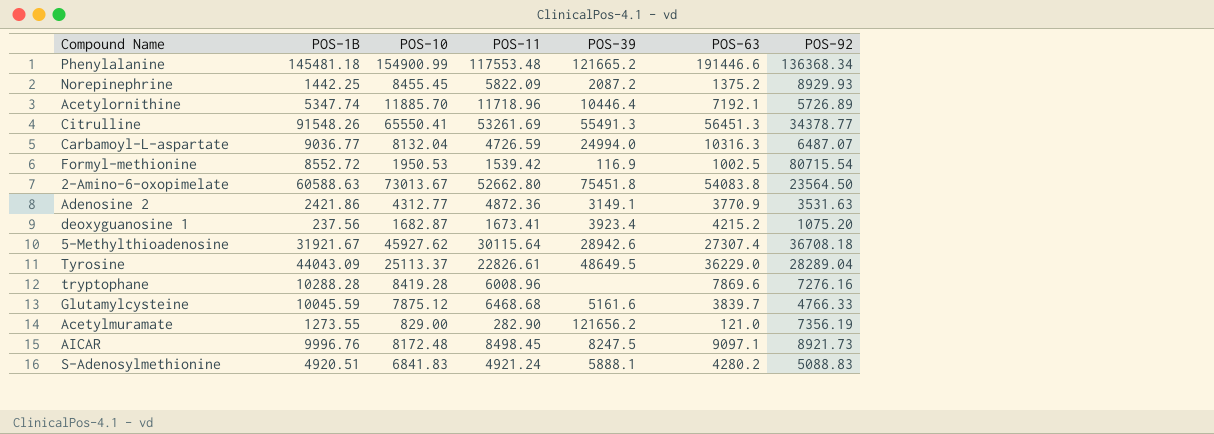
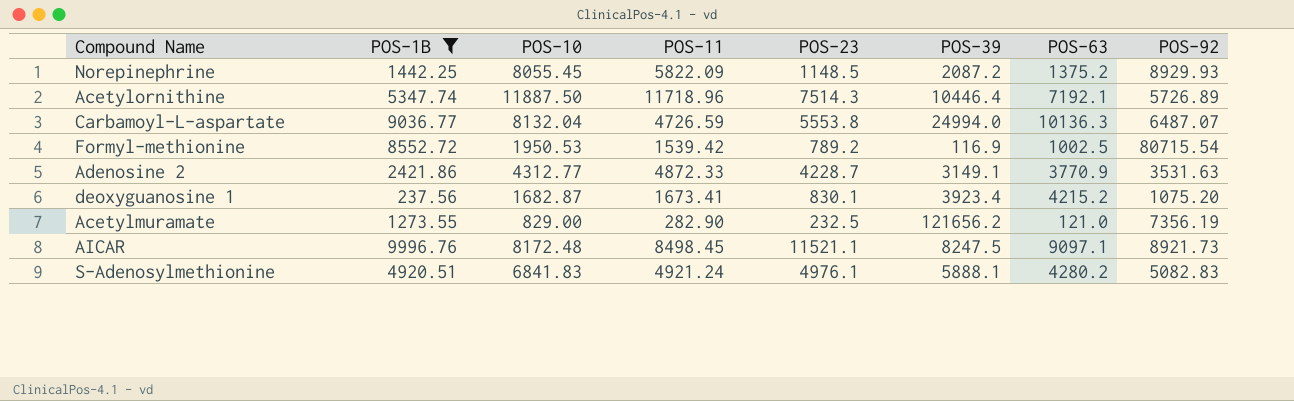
filter: none -> POS-1B <= 9996.76
column POS-23 | position: none -> 5
Norepinephrine | POS-10: 8455.45 -> 8055.45
Acetylornithine | POS-10: 11885.70 -> 11887.50
Carbamoyl-L-aspartate | POS-63: 10316.3 -> 10136.3
Adenosine 2 | POS-11: 4872.36 -> 4872.33
S-Adenosylmethionine | POS-92: 5088.83 -> 5082.83

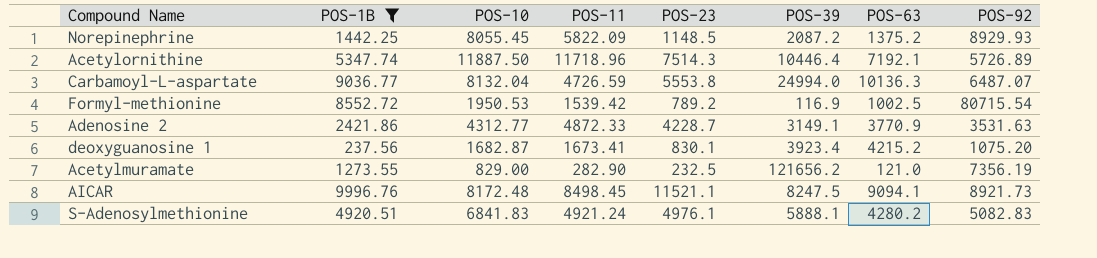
AICAR | POS-63: 9097.1 -> 9094.1

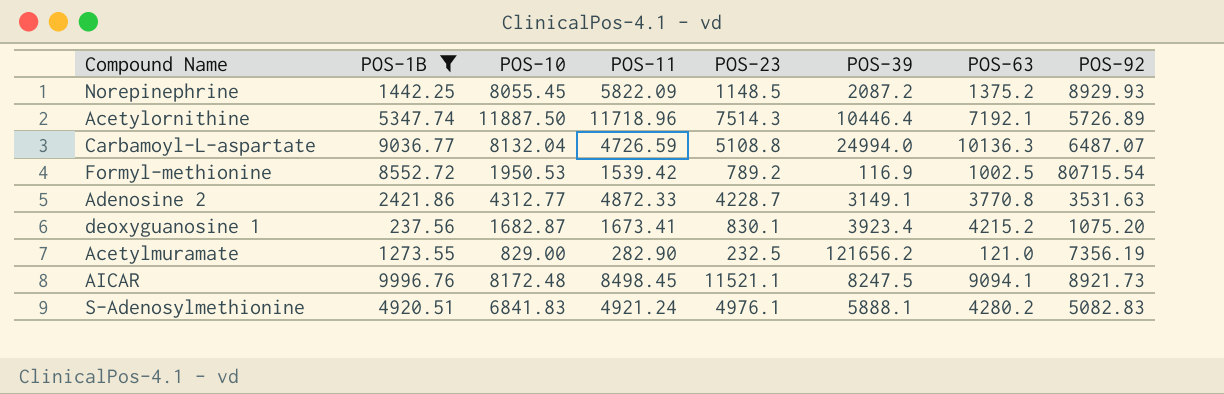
Carbamoyl-L-aspartate | POS-23: 5553.8 -> 5108.8
Adenosine 2 | POS-63: 3770.9 -> 3770.8

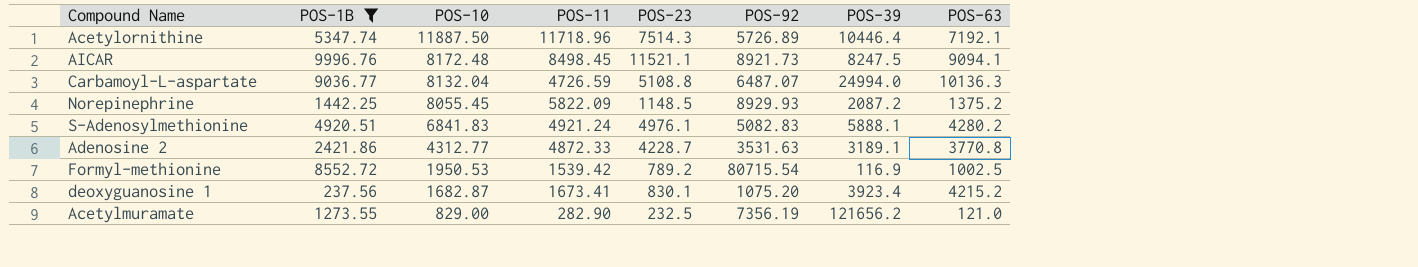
row order: none -> POS-10 descending
column POS-92 | position: 8 -> 6
Adenosine 2 | POS-39: 3149.1 -> 3189.1

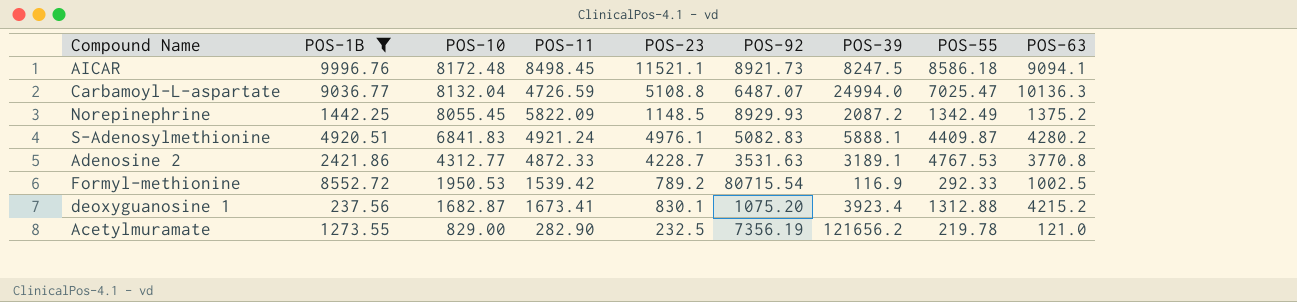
column POS-55 | position: none -> 8
row Acetylornithine: 5347.74 | 11887.50 | 11718.96 | 7514.3 | 5726.89 | 10446.4 | 7192.1 -> none

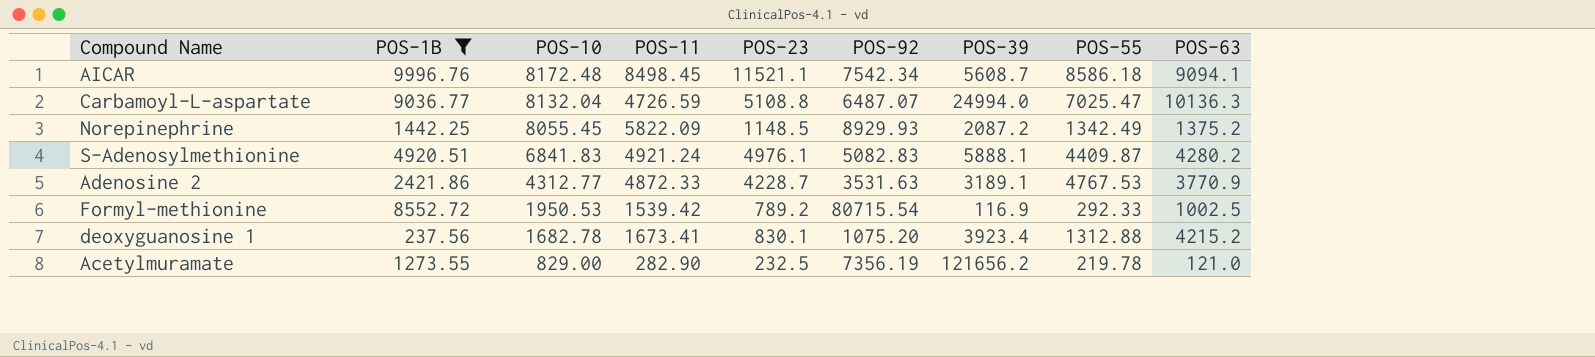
AICAR | POS-92: 8921.73 -> 7542.34
AICAR | POS-39: 8247.5 -> 5608.7
Adenosine 2 | POS-63: 3770.8 -> 3770.9
deoxyguanosine 1 | POS-10: 1682.87 -> 1682.78

